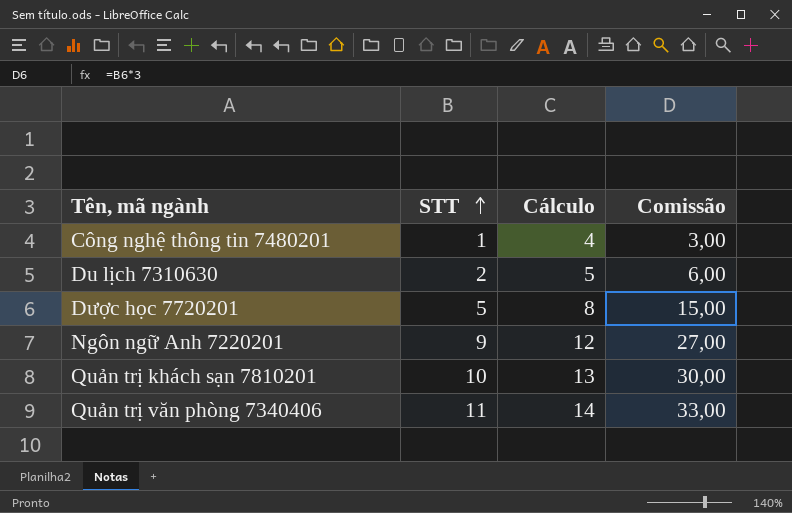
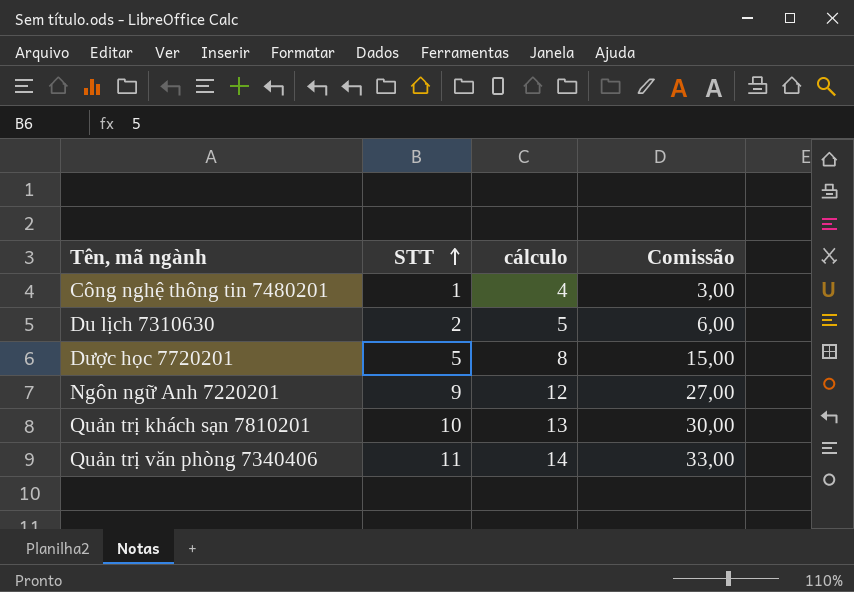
column name: Cálculo -> cálculo

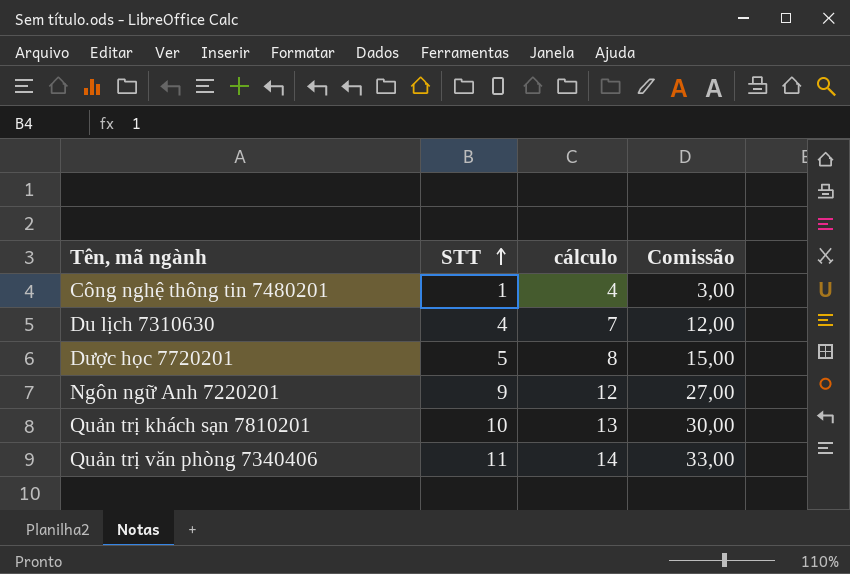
Du lịch 7310630 | STT: 2 -> 4
Du lịch 7310630 | cálculo: 5 -> 7
Du lịch 7310630 | Comissão: 6,00 -> 12,00

